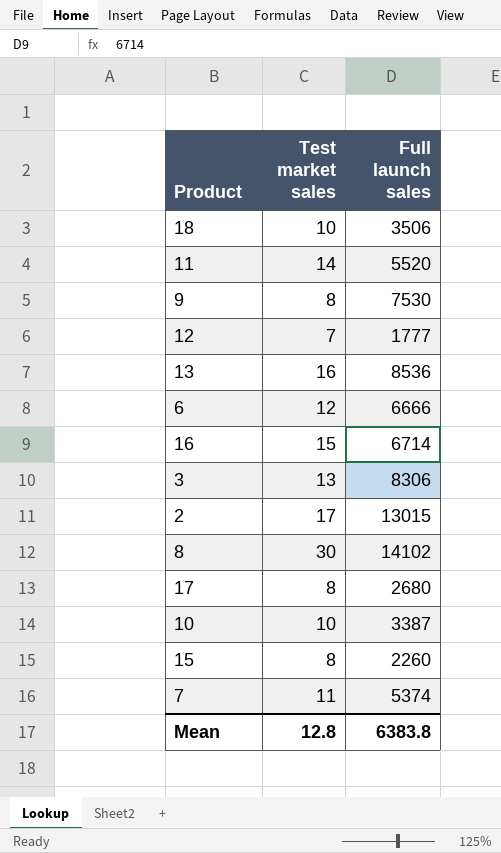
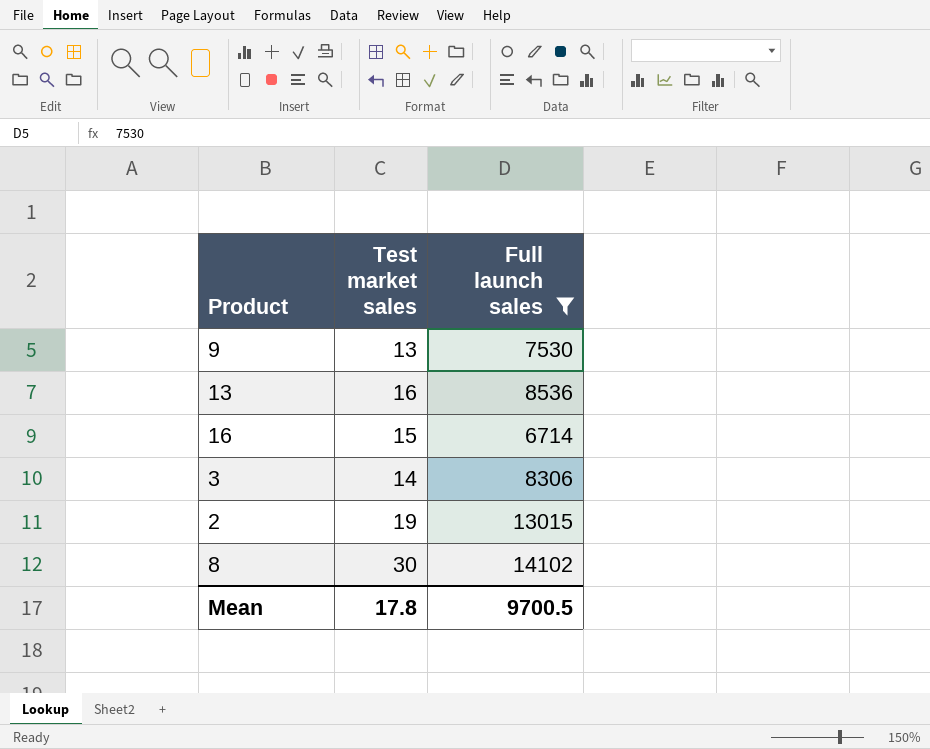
filter: none -> Full launch sales >= 6714
9 | Test market sales: 8 -> 13
3 | Test market sales: 13 -> 14
2 | Test market sales: 17 -> 19
Mean | Test market sales: 12.8 -> 17.8
Mean | Full launch sales: 6383.8 -> 9700.5

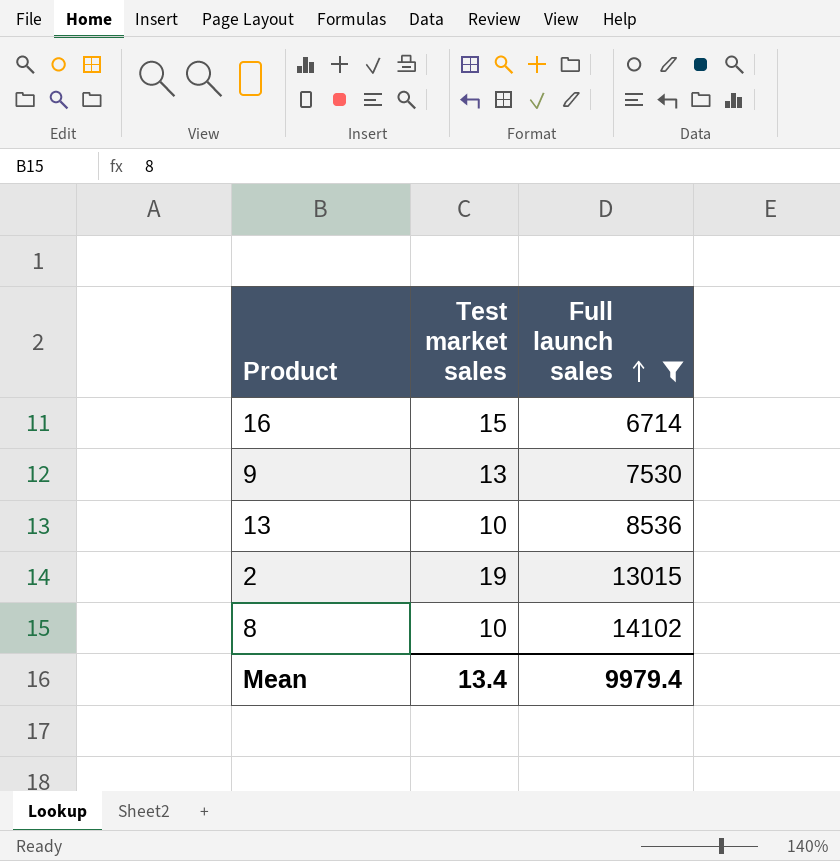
row order: none -> Full launch sales ascending
row 3: 14 | 8306 -> none
13 | Test market sales: 16 -> 10
8 | Test market sales: 30 -> 10
Mean | Test market sales: 17.8 -> 13.4
Mean | Full launch sales: 9700.5 -> 9979.4

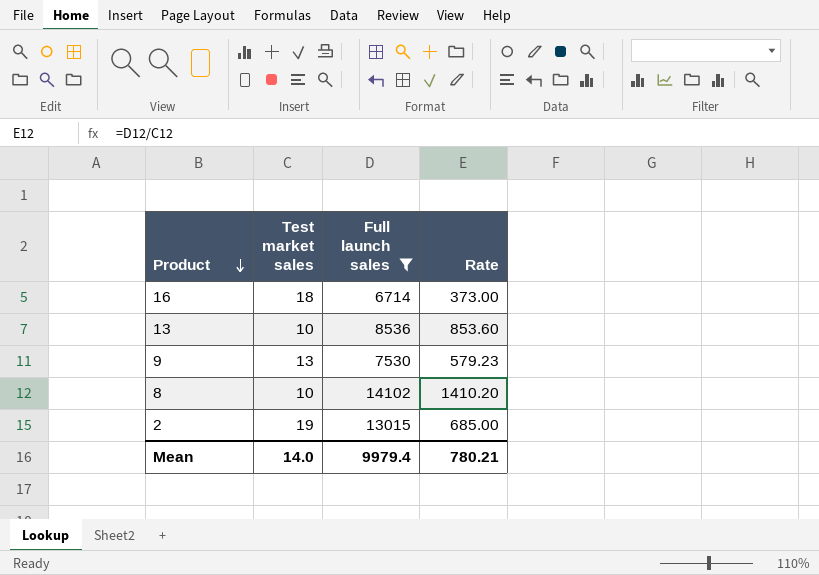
row order: Full launch sales ascending -> Product descending
column Rate | formula: none -> [Full launch sales] / [Test market sales]
16 | Test market sales: 15 -> 18
Mean | Test market sales: 13.4 -> 14.0

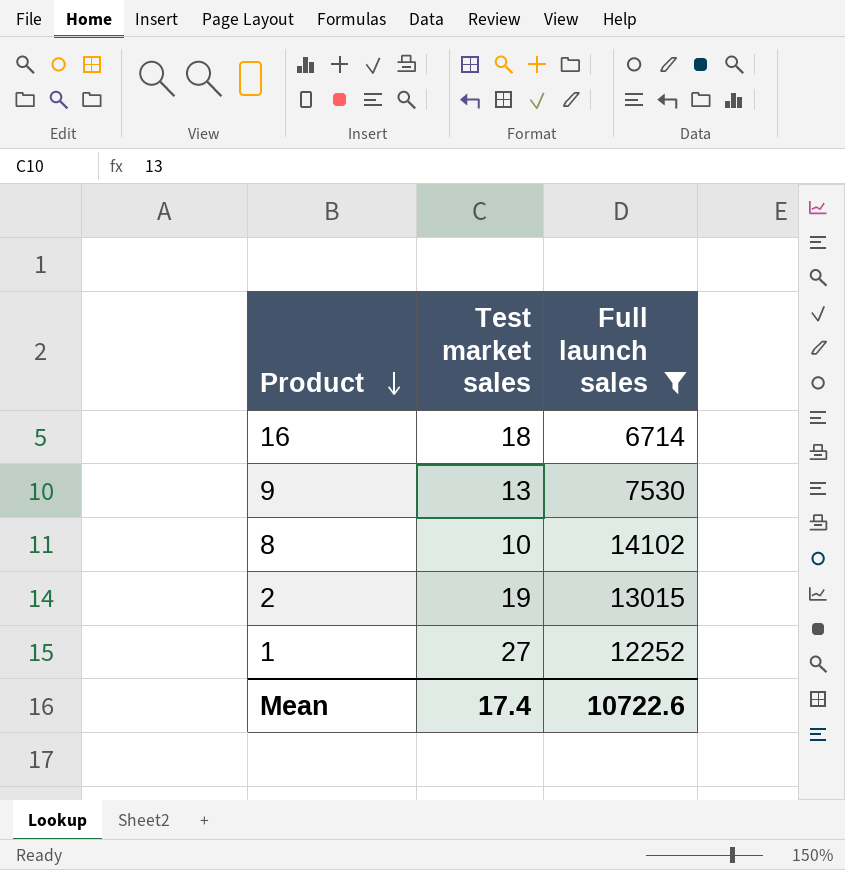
column Rate | formula: [Full launch sales] / [Test market sales] -> none
row 13: 10 | 8536 | 853.60 -> none
row 1: none -> 27 | 12252
Mean | Test market sales: 14.0 -> 17.4
Mean | Full launch sales: 9979.4 -> 10722.6

